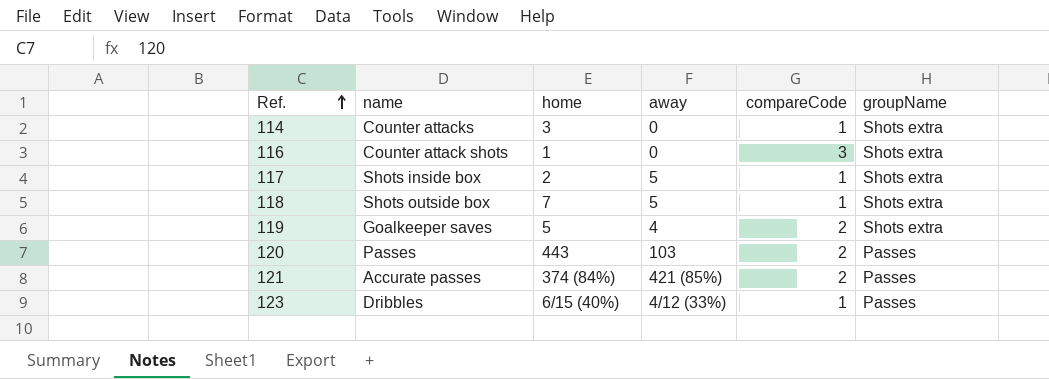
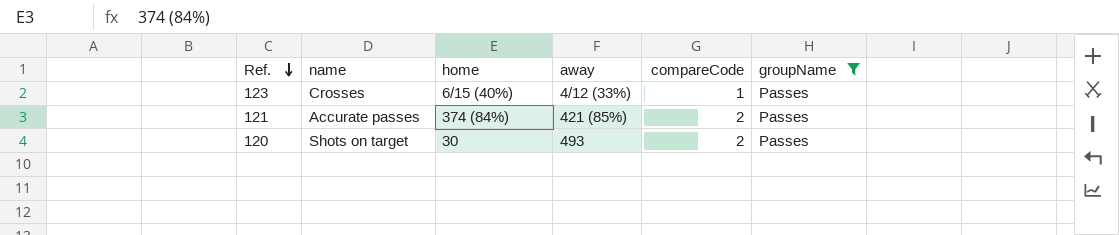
filter: none -> groupName = Passes
row order: Ref. ascending -> Ref. descending
123 | name: Dribbles -> Crosses
120 | name: Passes -> Shots on target
120 | home: 443 -> 30
120 | away: 103 -> 493

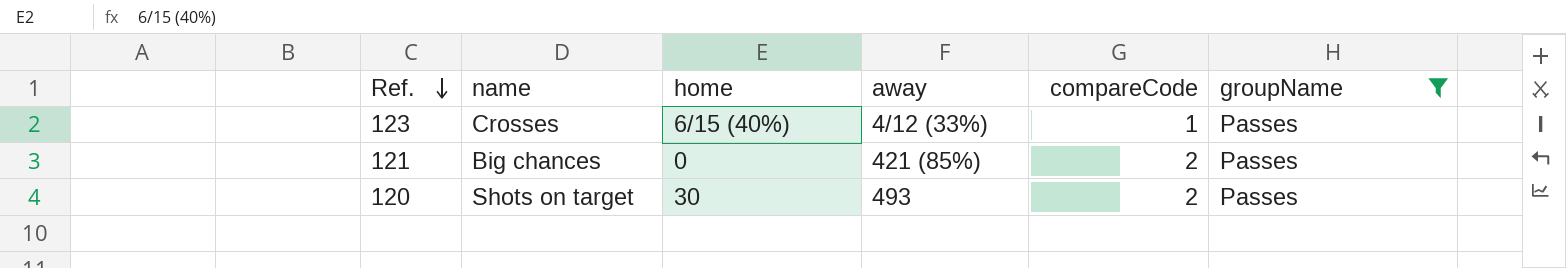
121 | name: Accurate passes -> Big chances
121 | home: 374 (84%) -> 0

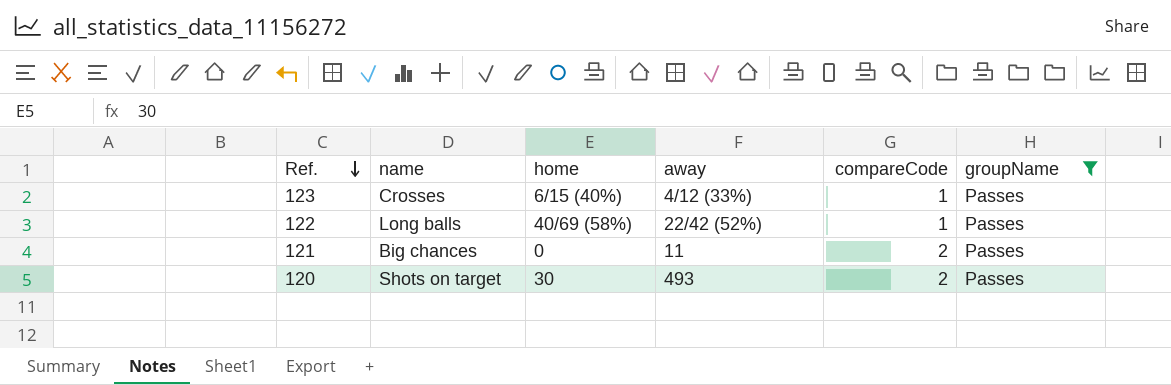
row 122: none -> Long balls | 40/69 (58%) | 22/42 (52%) | 1 | Passes
121 | away: 421 (85%) -> 11

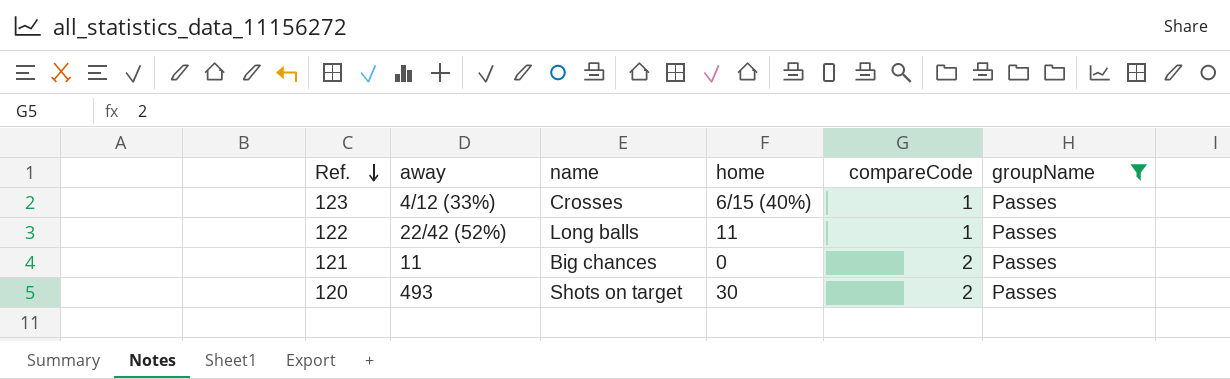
column away | position: 4 -> 2
122 | home: 40/69 (58%) -> 11

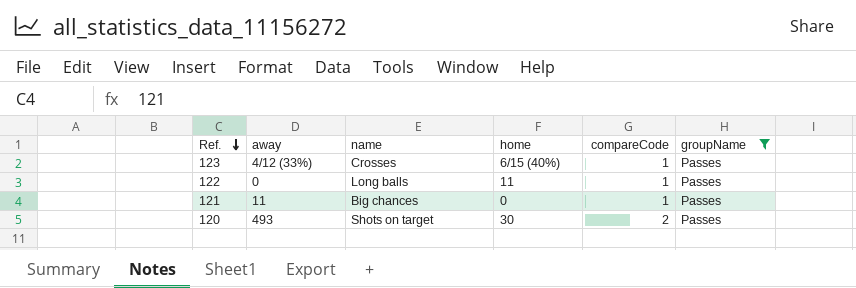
122 | away: 22/42 (52%) -> 0
121 | compareCode: 2 -> 1

